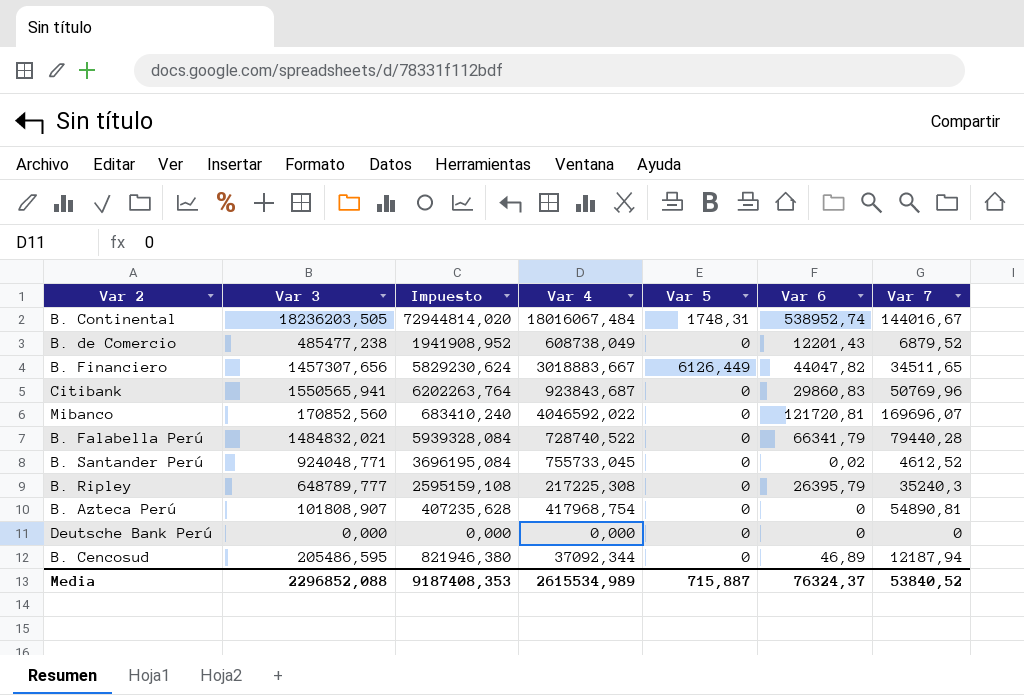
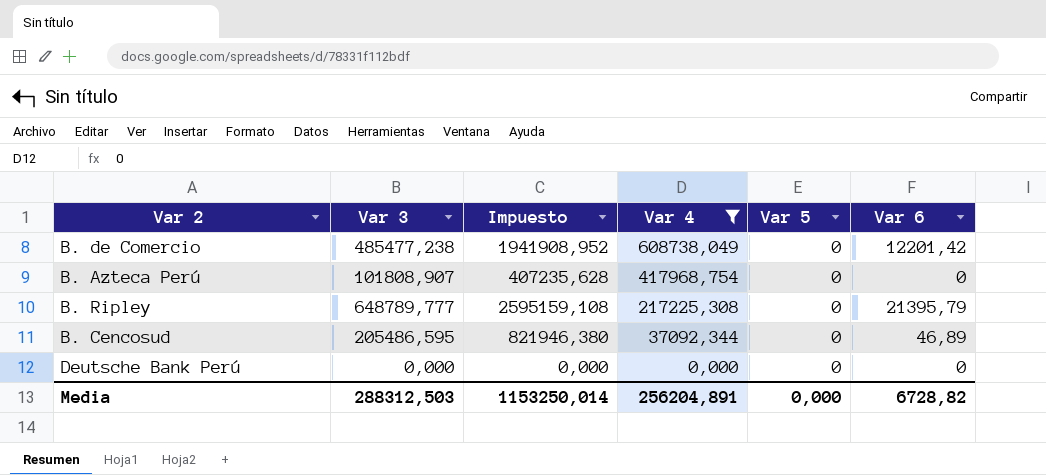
filter: none -> Var 4 <= 608738,049
row order: none -> Var 4 descending
column Var 7 | position: 7 -> none
B. de Comercio | Var 6: 12201,43 -> 12201,42
B. Ripley | Var 6: 26395,79 -> 21395,79
Media | Var 3: 2296852,088 -> 288312,503
Media | Impuesto: 9187408,353 -> 1153250,014
Media | Var 4: 2615534,989 -> 256204,891
Media | Var 5: 715,887 -> 0,000
Media | Var 6: 76324,37 -> 6728,82

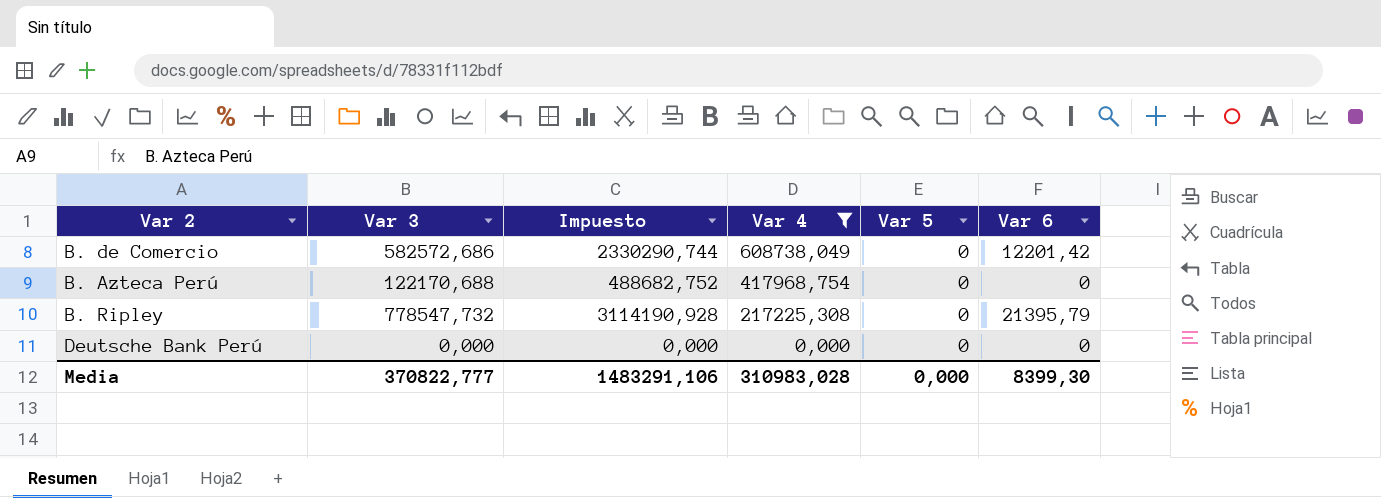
row B. Cencosud: 205486,595 | 821946,380 | 37092,344 | 0 | 46,89 -> none
B. de Comercio | Var 3: 485477,238 -> 582572,686
B. de Comercio | Impuesto: 1941908,952 -> 2330290,744
B. Azteca Perú | Var 3: 101808,907 -> 122170,688
B. Azteca Perú | Impuesto: 407235,628 -> 488682,752
B. Ripley | Var 3: 648789,777 -> 778547,732
B. Ripley | Impuesto: 2595159,108 -> 3114190,928
Media | Var 3: 288312,503 -> 370822,777
Media | Impuesto: 1153250,014 -> 1483291,106
Media | Var 4: 256204,891 -> 310983,028
Media | Var 6: 6728,82 -> 8399,30

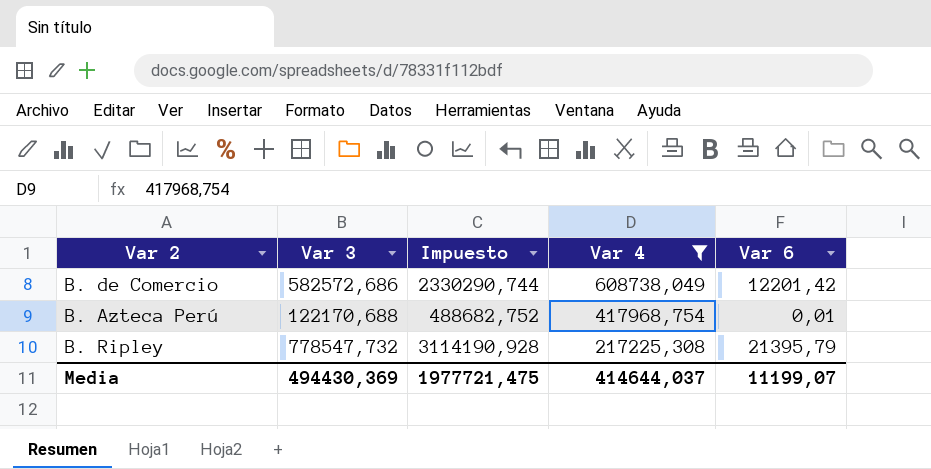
column Var 5 | position: 5 -> none
row Deutsche Bank Perú: 0,000 | 0,000 | 0,000 | 0 | 0 -> none
B. Azteca Perú | Var 6: 0 -> 0,01
Media | Var 3: 370822,777 -> 494430,369
Media | Impuesto: 1483291,106 -> 1977721,475
Media | Var 4: 310983,028 -> 414644,037
Media | Var 6: 8399,30 -> 11199,07

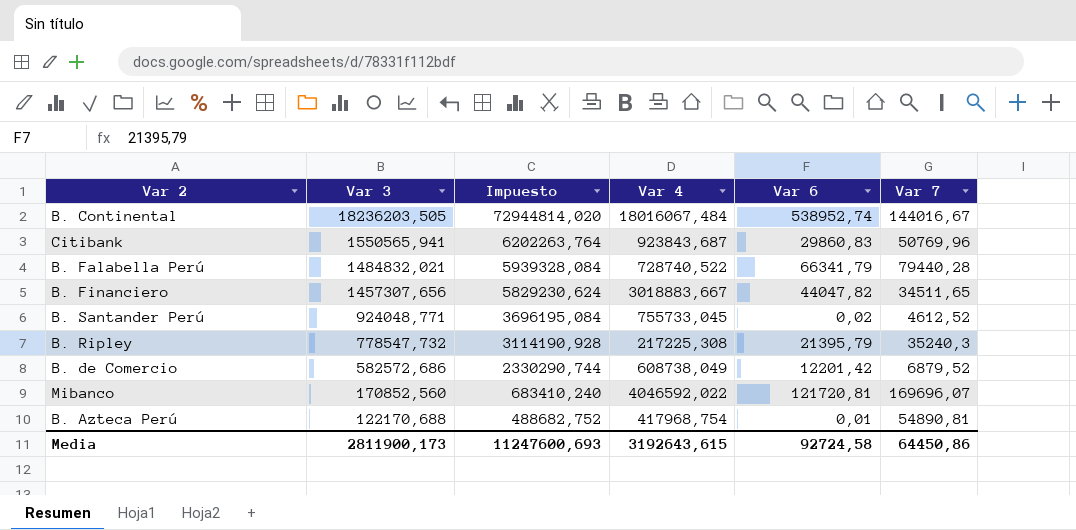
filter: Var 4 <= 608738,049 -> none
row order: Var 4 descending -> Var 3 descending
column Var 7 | position: none -> 6
Media | Var 3: 494430,369 -> 2811900,173
Media | Impuesto: 1977721,475 -> 11247600,693
Media | Var 4: 414644,037 -> 3192643,615
Media | Var 6: 11199,07 -> 92724,58

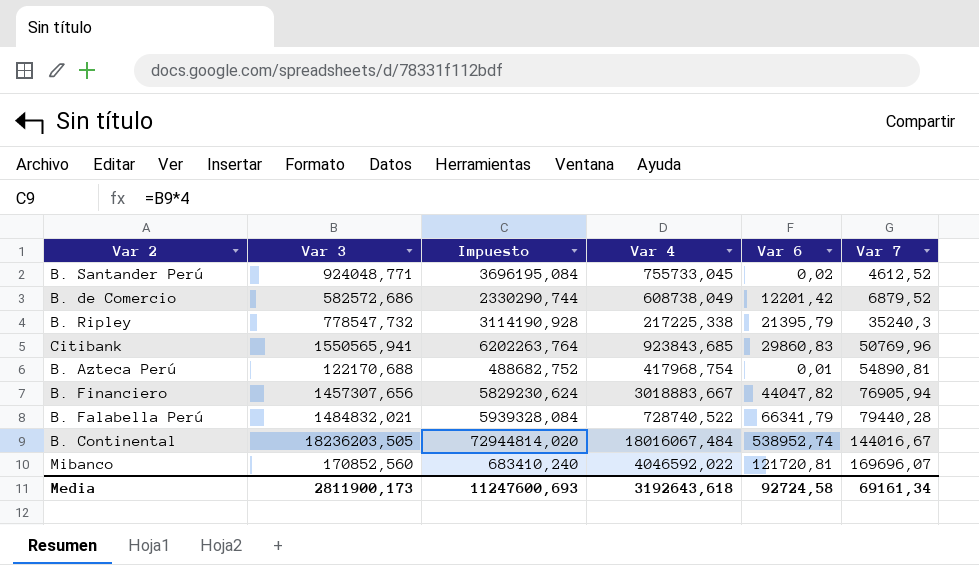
row order: Var 3 descending -> Var 7 ascending
B. Ripley | Var 4: 217225,308 -> 217225,338
Citibank | Var 4: 923843,687 -> 923843,685
B. Financiero | Var 7: 34511,65 -> 76905,94
Media | Var 4: 3192643,615 -> 3192643,618
Media | Var 7: 64450,86 -> 69161,34

